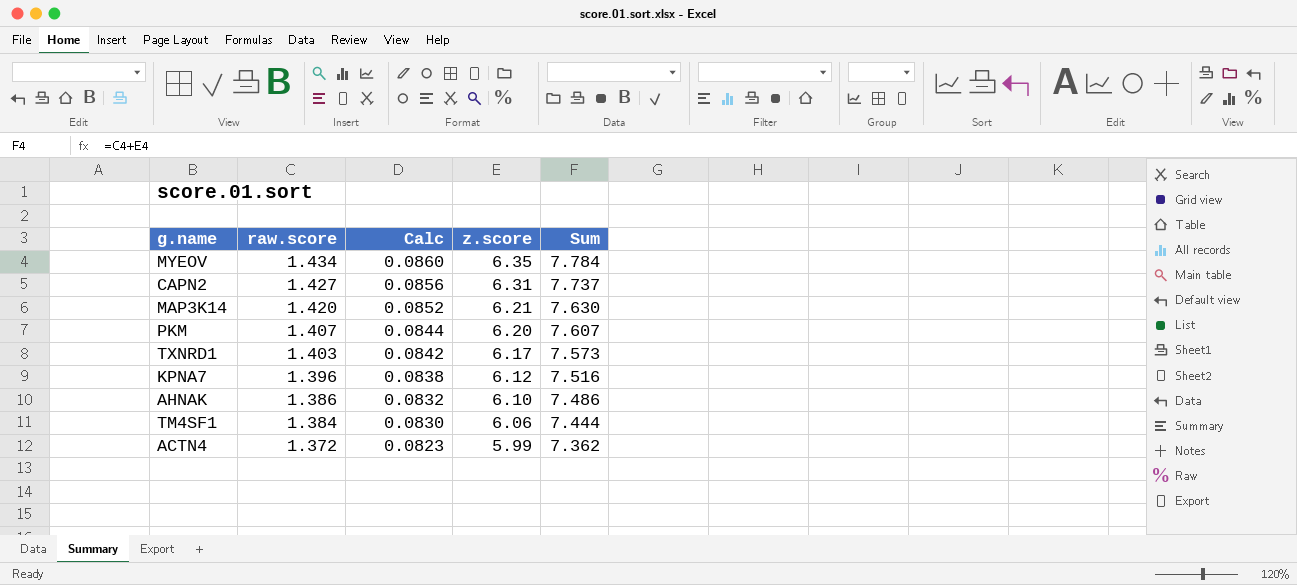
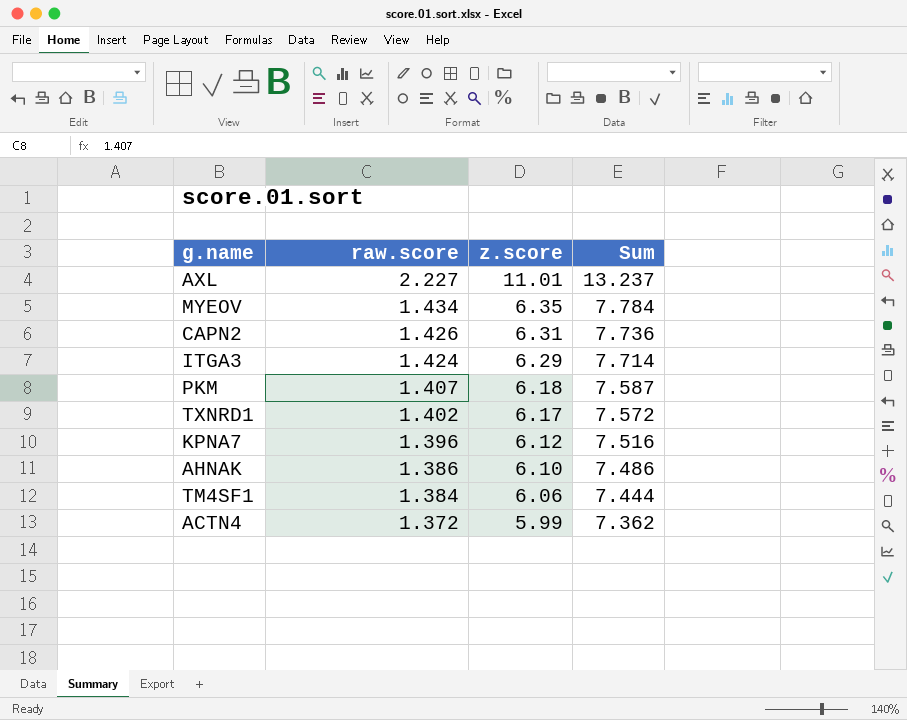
column Calc | formula: [raw.score] * 0.06 -> none
row MAP3K14: 1.420 | 0.0852 | 6.21 | 7.630 -> none
row AXL: none -> 2.227 | 11.01 | 13.237
CAPN2 | raw.score: 1.427 -> 1.426
CAPN2 | Sum: 7.737 -> 7.736
row ITGA3: none -> 1.424 | 6.29 | 7.714
PKM | z.score: 6.20 -> 6.18
PKM | Sum: 7.607 -> 7.587
TXNRD1 | raw.score: 1.403 -> 1.402
TXNRD1 | Sum: 7.573 -> 7.572

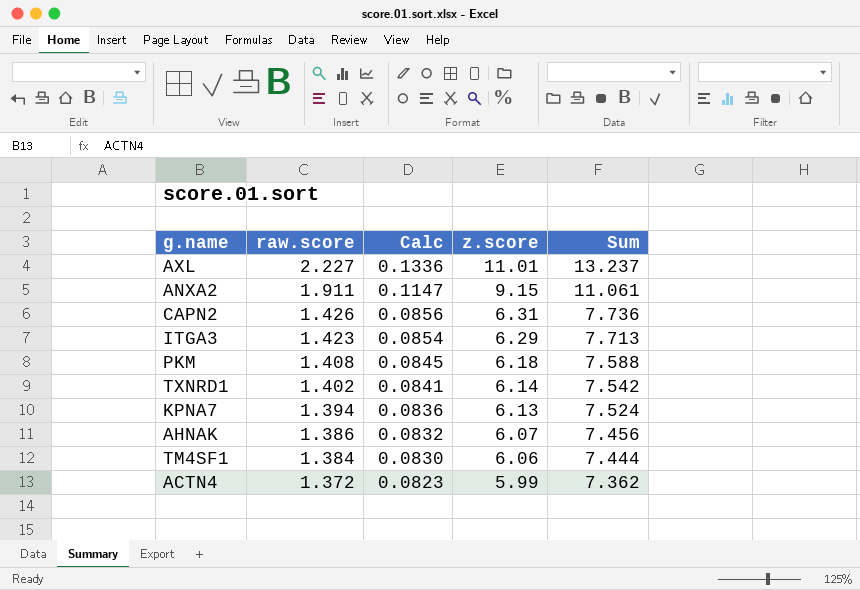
column Calc | formula: none -> [raw.score] * 0.06
row MYEOV: 1.434 | 6.35 | 7.784 -> none
row ANXA2: none -> 1.911 | 0.1147 | 9.15 | 11.061
ITGA3 | raw.score: 1.424 -> 1.423
ITGA3 | Sum: 7.714 -> 7.713
PKM | raw.score: 1.407 -> 1.408
PKM | Sum: 7.587 -> 7.588
TXNRD1 | z.score: 6.17 -> 6.14
TXNRD1 | Sum: 7.572 -> 7.542
KPNA7 | raw.score: 1.396 -> 1.394
KPNA7 | z.score: 6.12 -> 6.13
KPNA7 | Sum: 7.516 -> 7.524
AHNAK | z.score: 6.10 -> 6.07
AHNAK | Sum: 7.486 -> 7.456

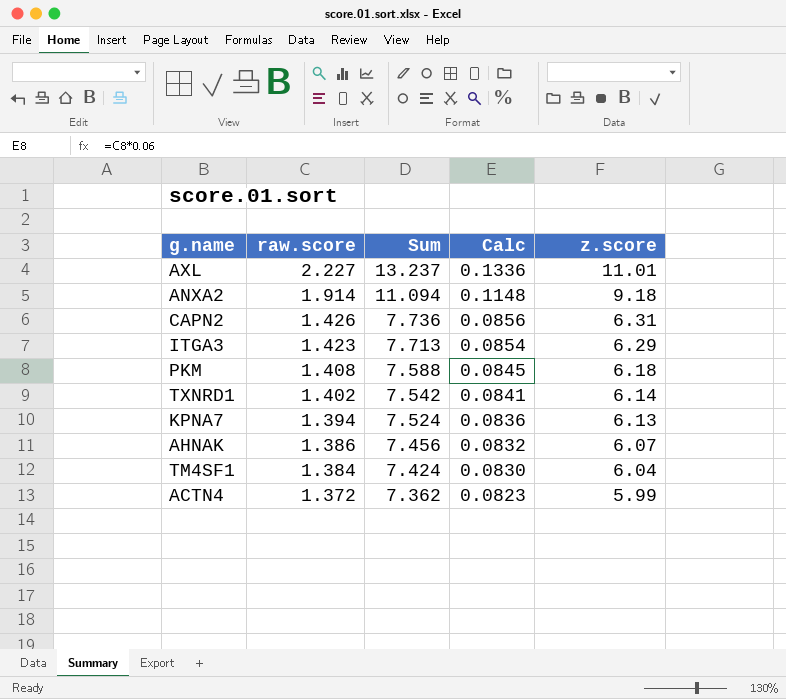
column Sum | position: 5 -> 3
ANXA2 | raw.score: 1.911 -> 1.914
ANXA2 | Sum: 11.061 -> 11.094
ANXA2 | Calc: 0.1147 -> 0.1148
ANXA2 | z.score: 9.15 -> 9.18
TM4SF1 | Sum: 7.444 -> 7.424
TM4SF1 | z.score: 6.06 -> 6.04

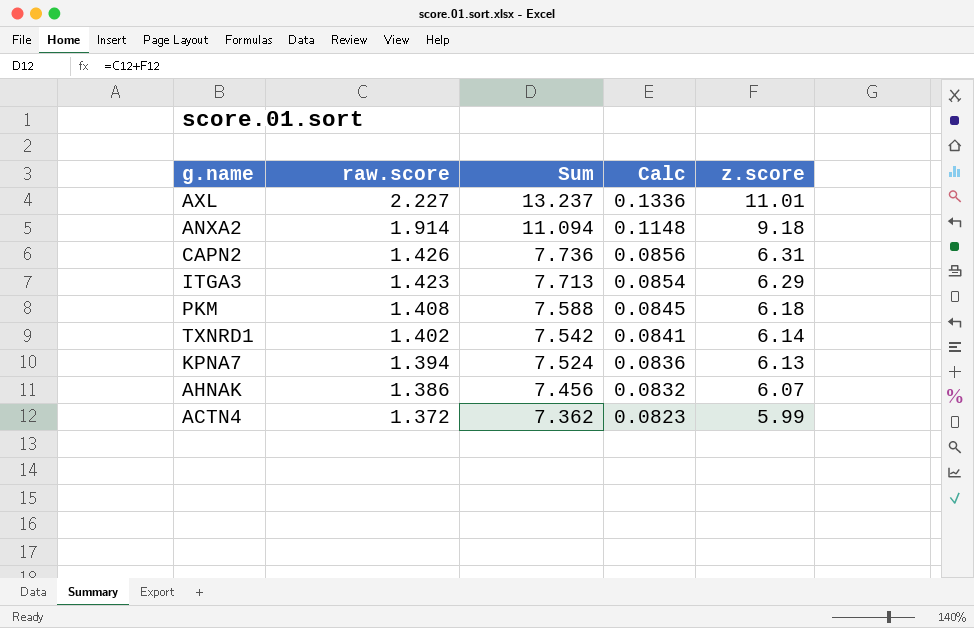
row TM4SF1: 1.384 | 7.424 | 0.0830 | 6.04 -> none

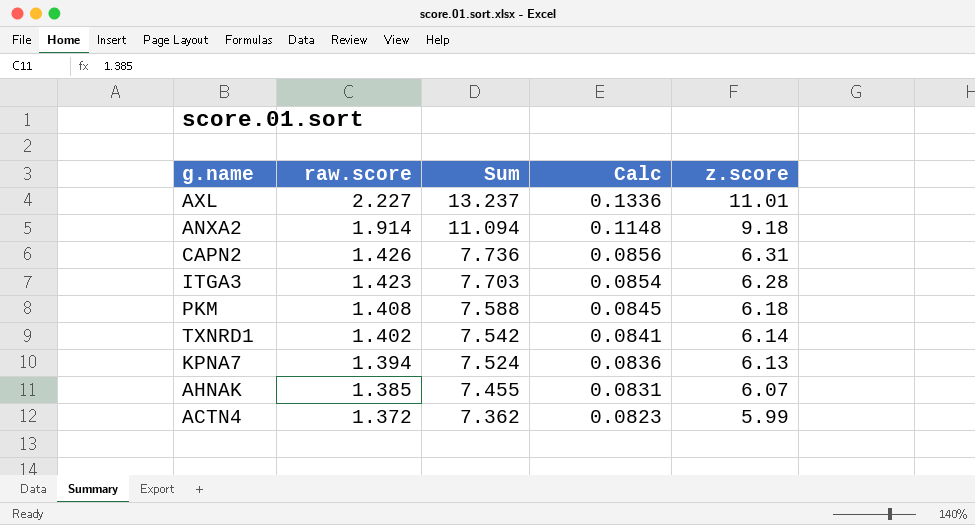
ITGA3 | Sum: 7.713 -> 7.703
ITGA3 | z.score: 6.29 -> 6.28
AHNAK | raw.score: 1.386 -> 1.385
AHNAK | Sum: 7.456 -> 7.455
AHNAK | Calc: 0.0832 -> 0.0831

